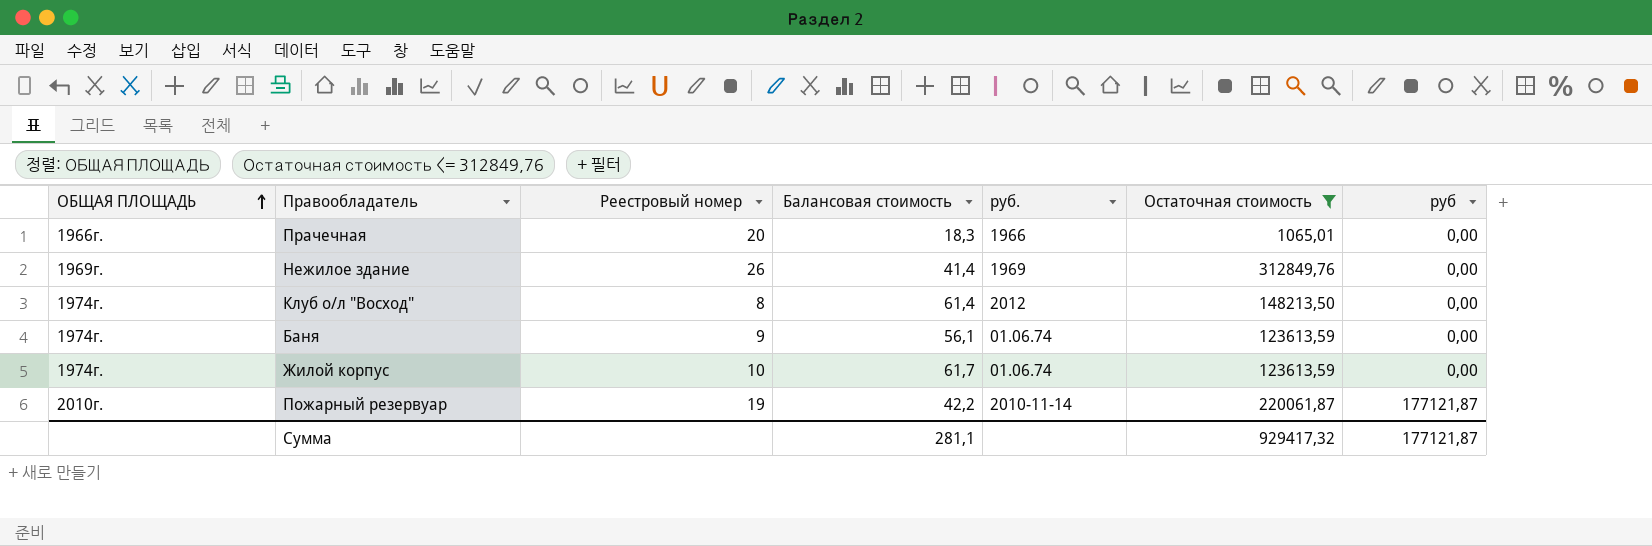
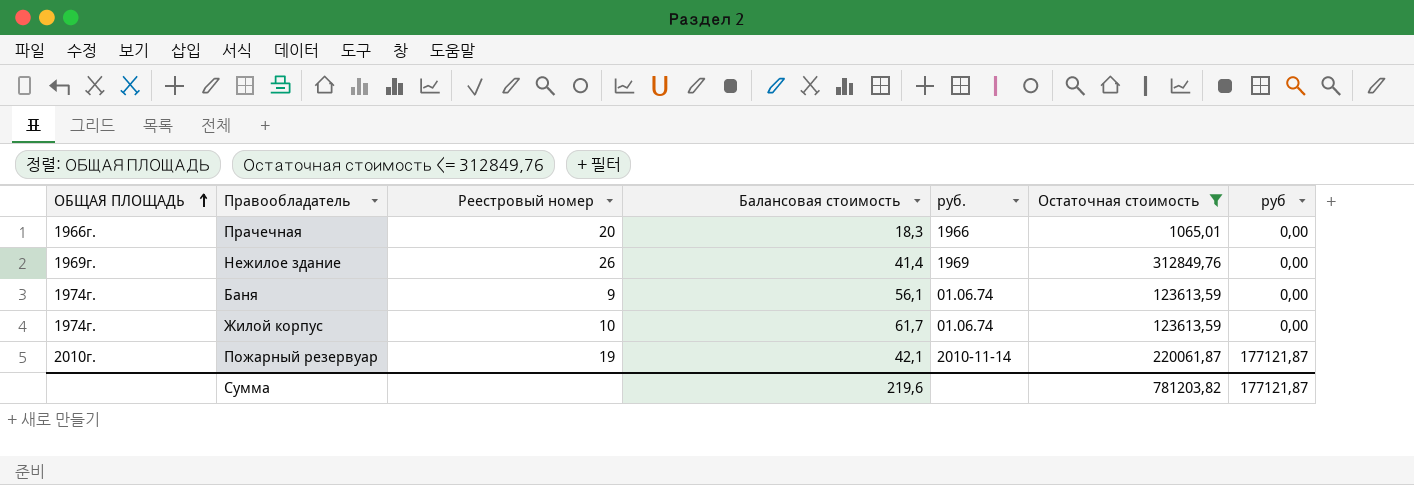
row Клуб о/л "Восход": 1974г. | 8 | 61,4 | 2012 | 148213,50 | 0,00 -> none
Пожарный резервуар | Балансовая стоимость: 42,2 -> 42,1
Сумма | Балансовая стоимость: 281,1 -> 219,6
Сумма | Остаточная стоимость: 929417,32 -> 781203,82

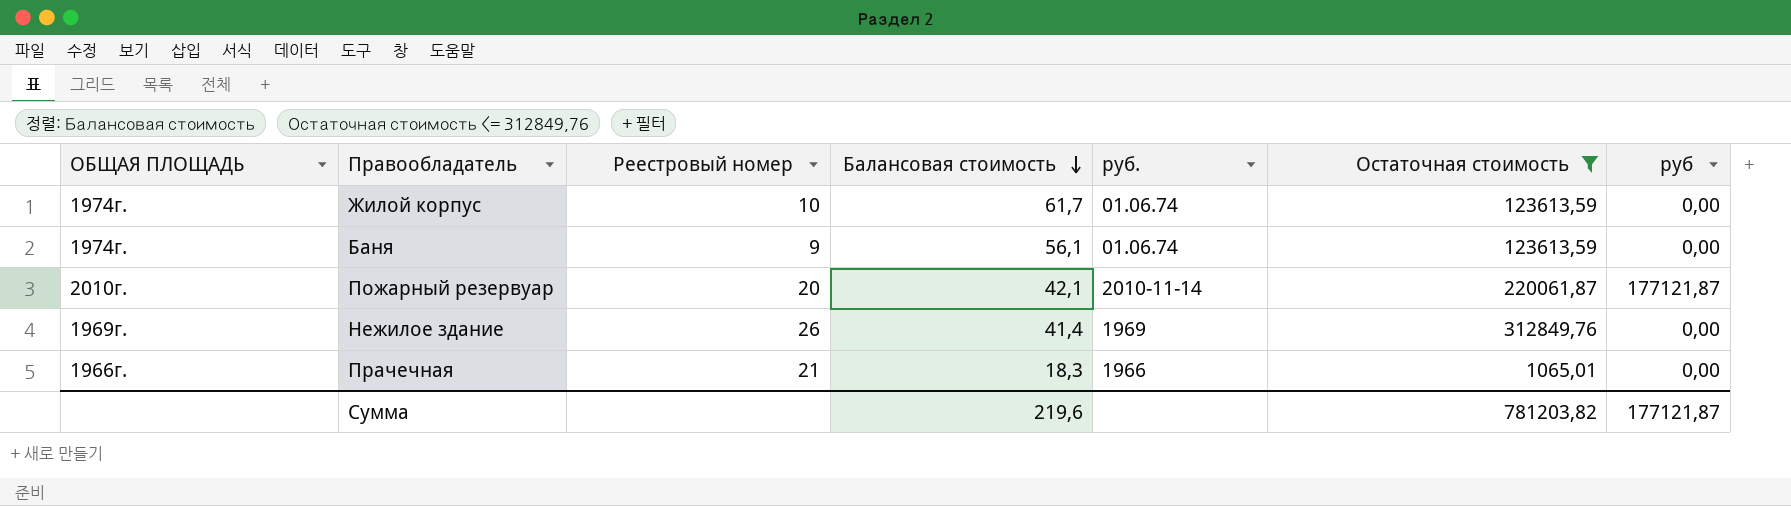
row order: ОБЩАЯ ПЛОЩАДЬ ascending -> Балансовая стоимость descending
Пожарный резервуар | Реестровый номер: 19 -> 20
Прачечная | Реестровый номер: 20 -> 21

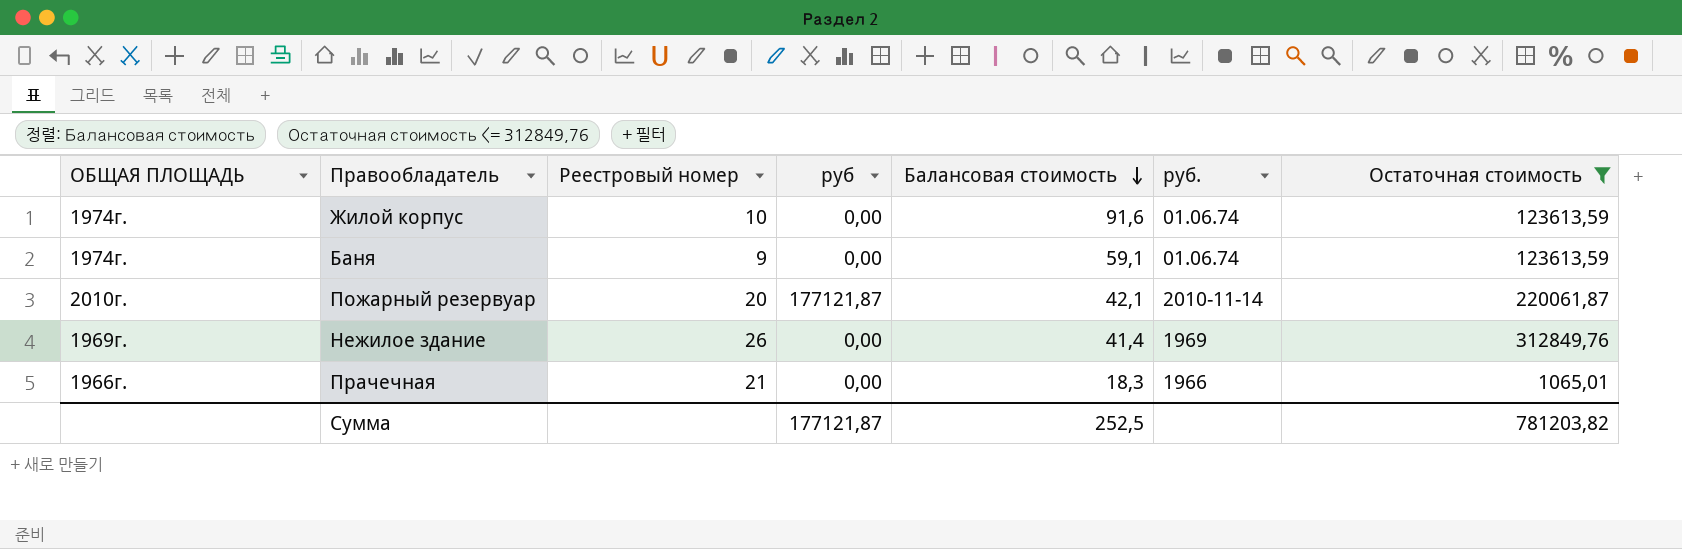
column руб | position: 7 -> 4
Жилой корпус | Балансовая стоимость: 61,7 -> 91,6
Баня | Балансовая стоимость: 56,1 -> 59,1
Сумма | Балансовая стоимость: 219,6 -> 252,5

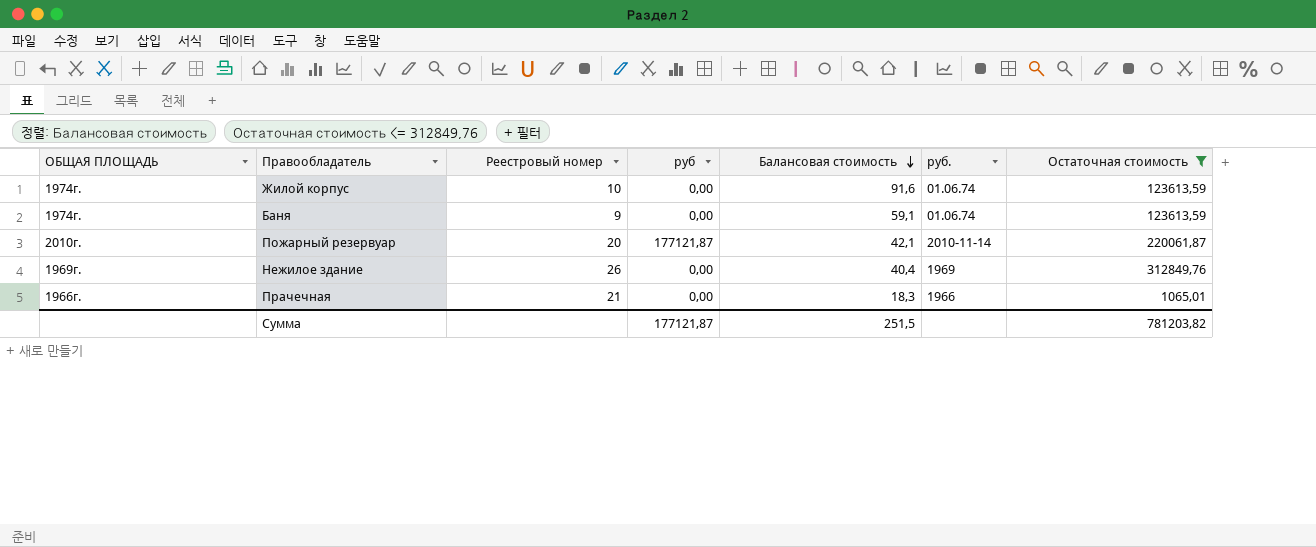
Нежилое здание | Балансовая стоимость: 41,4 -> 40,4
Сумма | Балансовая стоимость: 252,5 -> 251,5

